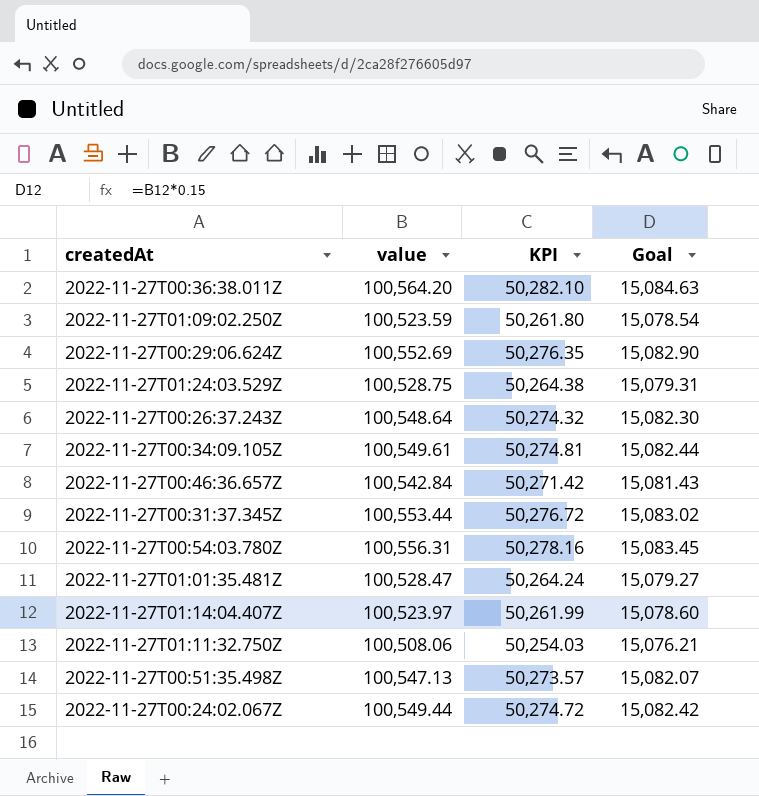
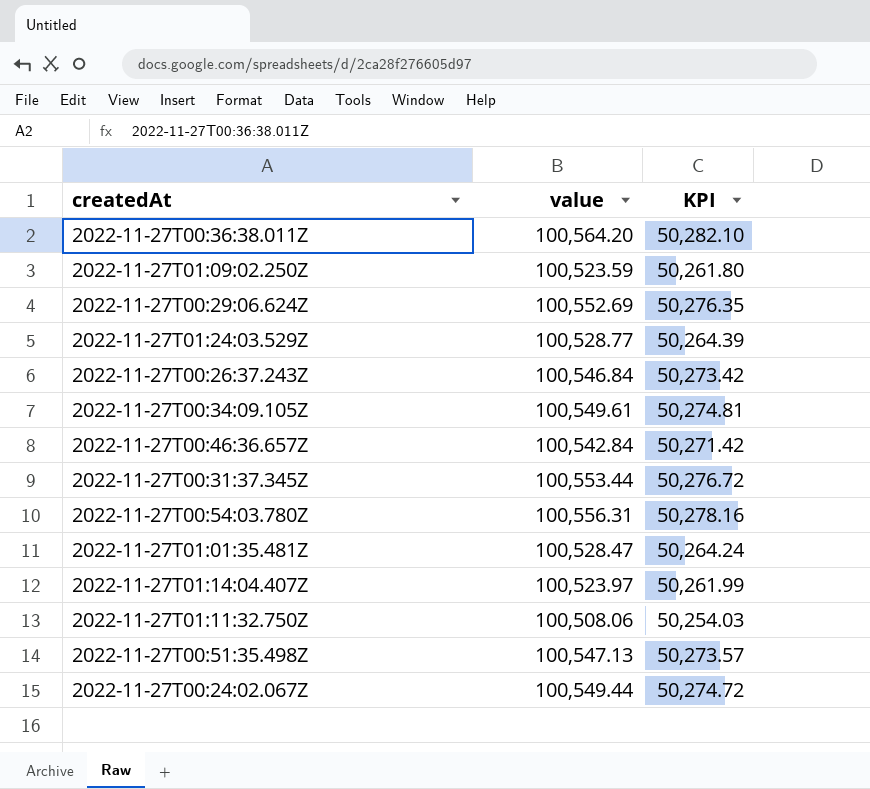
column Goal | formula: [value] * 0.15 -> none
2022-11-27T01:24:03.529Z | value: 100,528.75 -> 100,528.77
2022-11-27T01:24:03.529Z | KPI: 50,264.38 -> 50,264.39
2022-11-27T00:26:37.243Z | value: 100,548.64 -> 100,546.84
2022-11-27T00:26:37.243Z | KPI: 50,274.32 -> 50,273.42

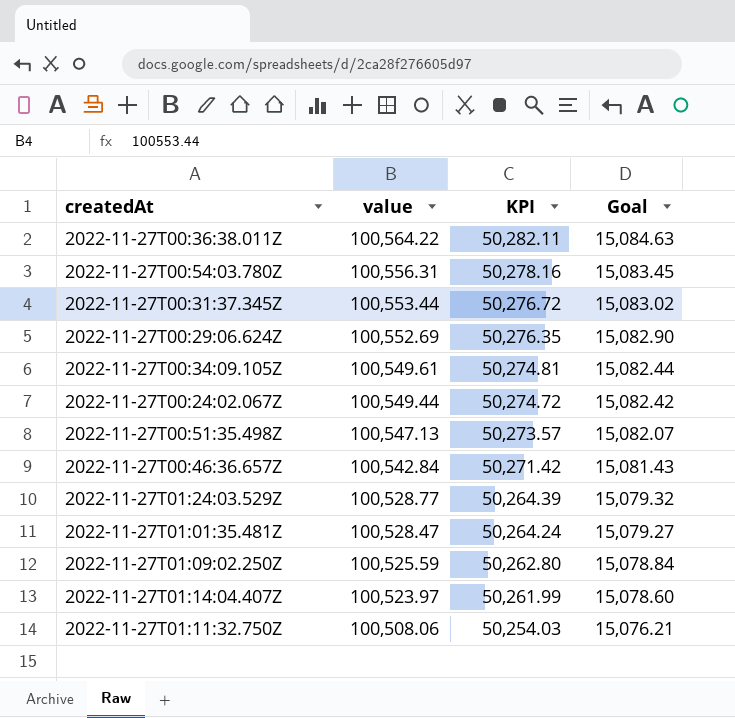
row order: none -> value descending
column Goal | formula: none -> [value] * 0.15
row 2022-11-27T00:26:37.243Z: 100,546.84 | 50,273.42 -> none
2022-11-27T00:36:38.011Z | value: 100,564.20 -> 100,564.22
2022-11-27T00:36:38.011Z | KPI: 50,282.10 -> 50,282.11
2022-11-27T01:09:02.250Z | value: 100,523.59 -> 100,525.59
2022-11-27T01:09:02.250Z | KPI: 50,261.80 -> 50,262.80

